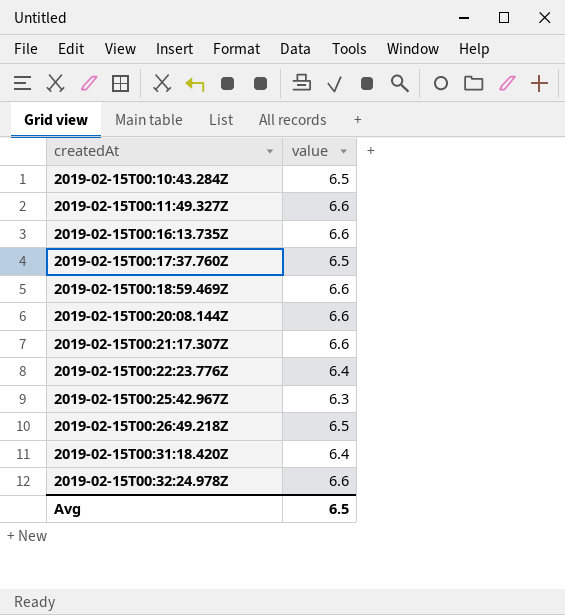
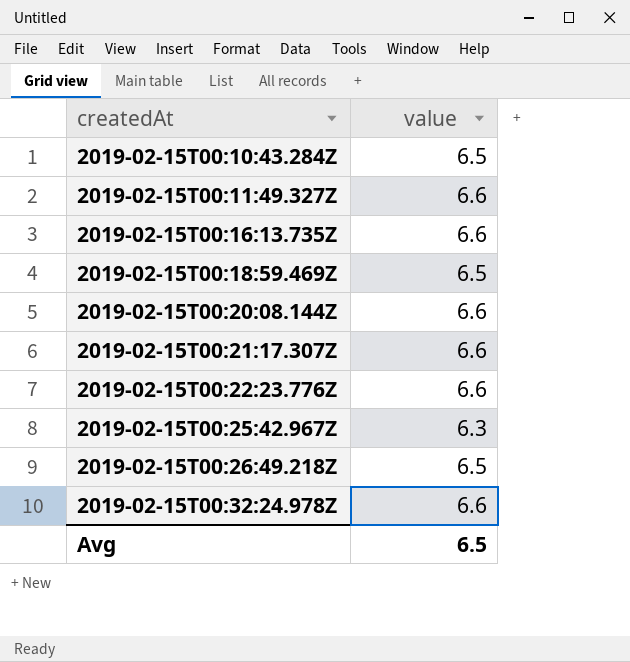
row 2019-02-15T00:17:37.760Z: 6.5 -> none
row 2019-02-15T00:31:18.420Z: 6.4 -> none
2019-02-15T00:18:59.469Z | value: 6.6 -> 6.5
2019-02-15T00:22:23.776Z | value: 6.4 -> 6.6

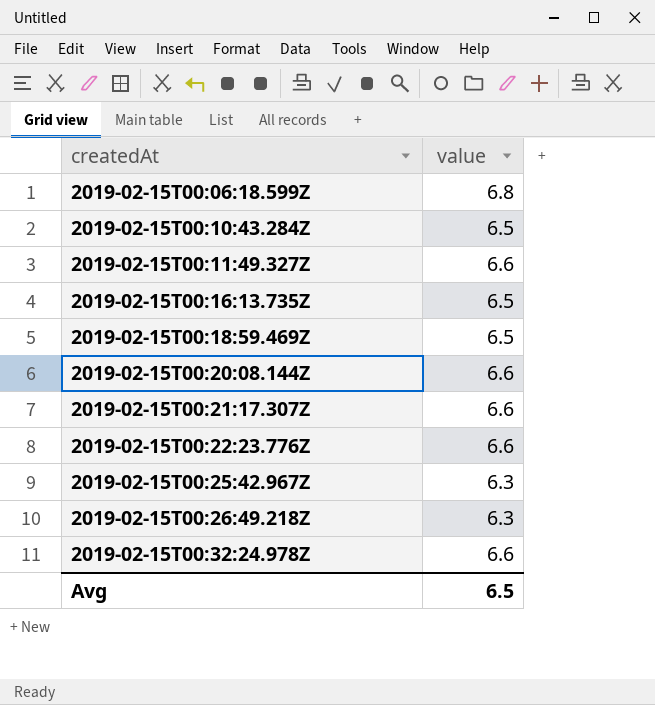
row 2019-02-15T00:06:18.599Z: none -> 6.8
2019-02-15T00:16:13.735Z | value: 6.6 -> 6.5
2019-02-15T00:26:49.218Z | value: 6.5 -> 6.3

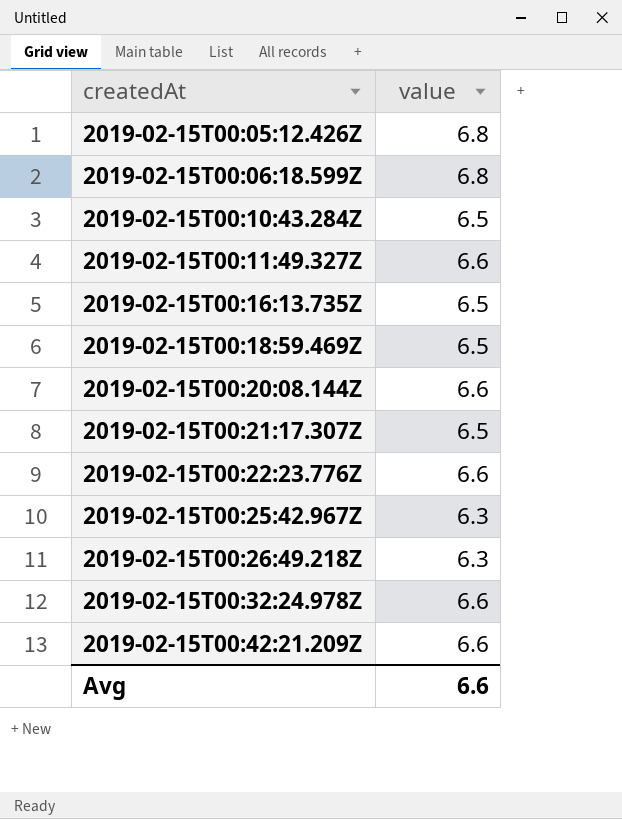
row 2019-02-15T00:05:12.426Z: none -> 6.8
2019-02-15T00:21:17.307Z | value: 6.6 -> 6.5
row 2019-02-15T00:42:21.209Z: none -> 6.6
Avg | value: 6.5 -> 6.6

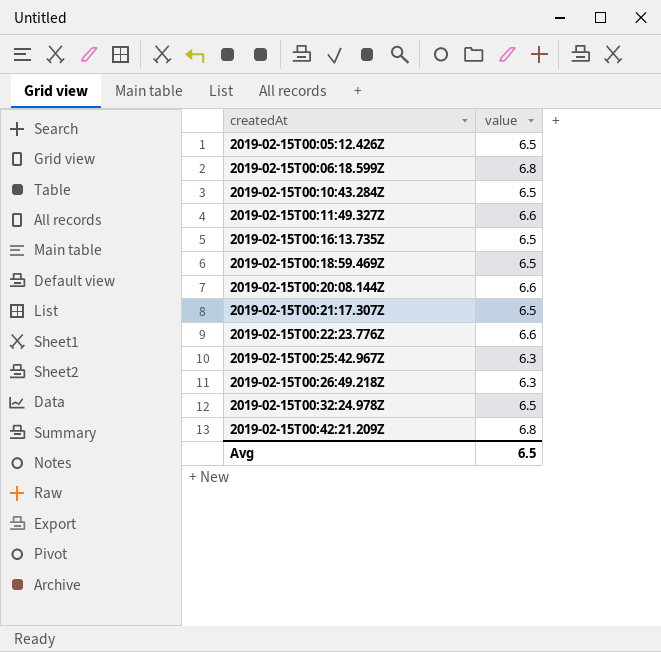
2019-02-15T00:05:12.426Z | value: 6.8 -> 6.5
2019-02-15T00:32:24.978Z | value: 6.6 -> 6.5
2019-02-15T00:42:21.209Z | value: 6.6 -> 6.8
Avg | value: 6.6 -> 6.5

